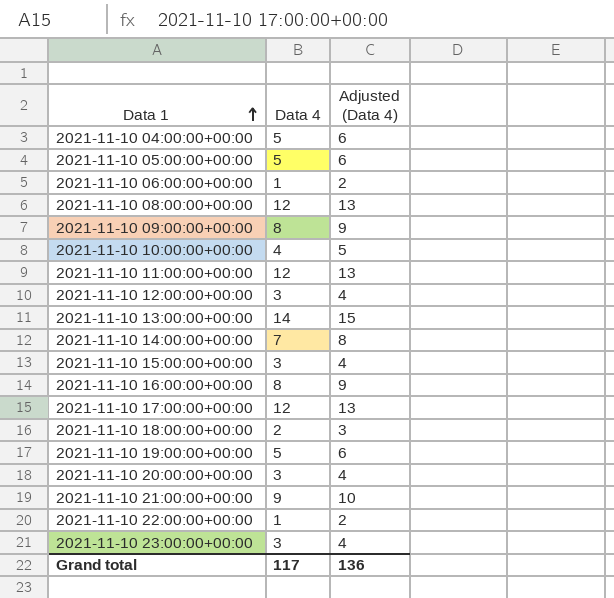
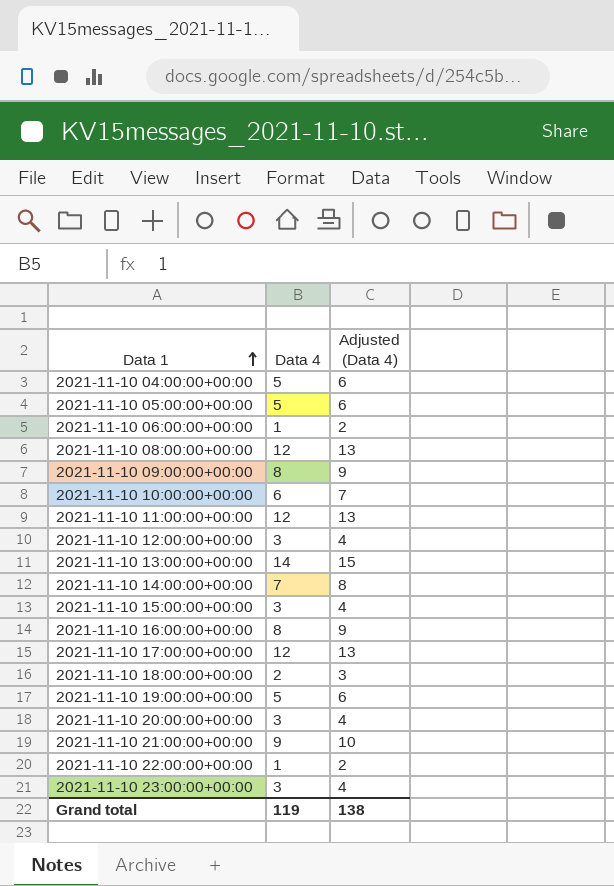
2021-11-10 10:00:00+00:00 | Data 4: 4 -> 6
2021-11-10 10:00:00+00:00 | Adjusted (Data 4): 5 -> 7
Grand total | Data 4: 117 -> 119
Grand total | Adjusted (Data 4): 136 -> 138

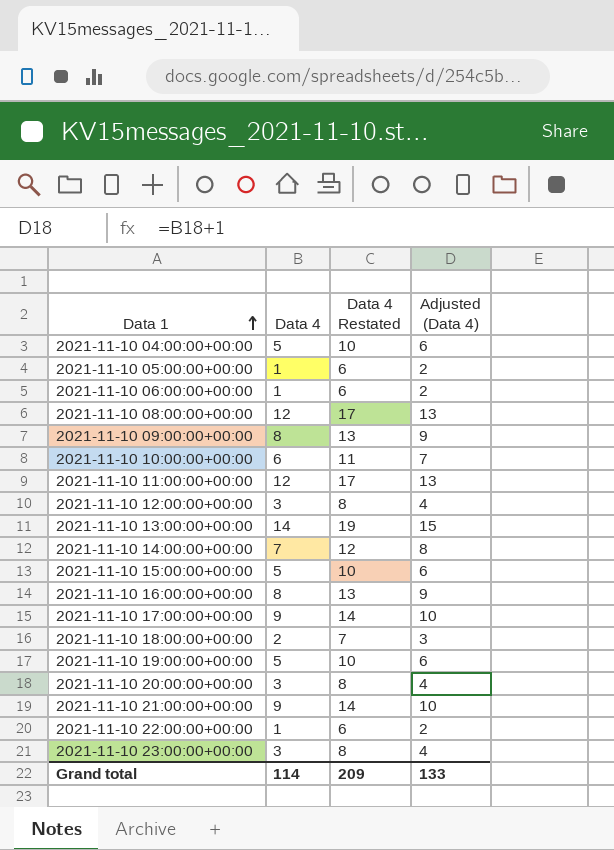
column Data 4 Restated | formula: none -> [Data 4] + 5
2021-11-10 05:00:00+00:00 | Data 4: 5 -> 1
2021-11-10 05:00:00+00:00 | Adjusted (Data 4): 6 -> 2
2021-11-10 15:00:00+00:00 | Data 4: 3 -> 5
2021-11-10 15:00:00+00:00 | Adjusted (Data 4): 4 -> 6
2021-11-10 17:00:00+00:00 | Data 4: 12 -> 9
2021-11-10 17:00:00+00:00 | Adjusted (Data 4): 13 -> 10
Grand total | Data 4: 119 -> 114
Grand total | Adjusted (Data 4): 138 -> 133

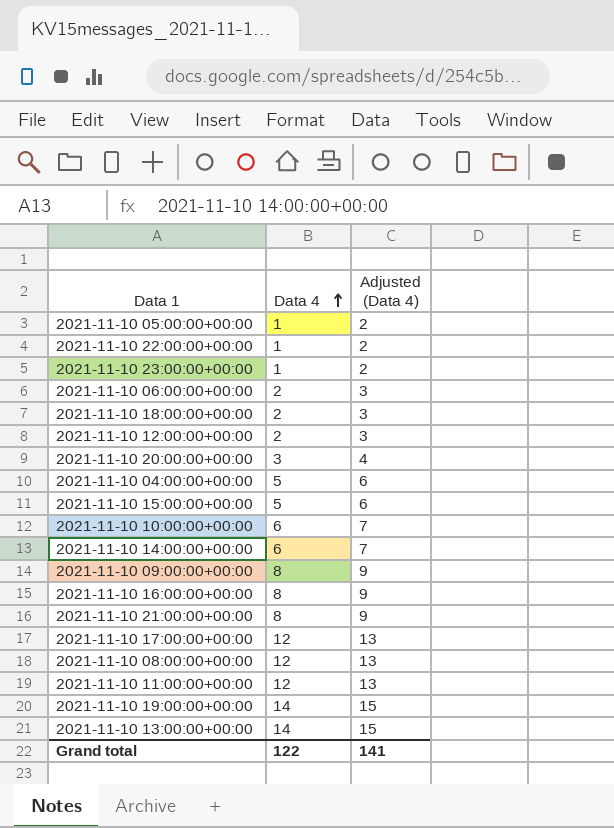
row order: Data 1 ascending -> Data 4 ascending
column Data 4 Restated | formula: [Data 4] + 5 -> none
2021-11-10 23:00:00+00:00 | Data 4: 3 -> 1
2021-11-10 23:00:00+00:00 | Adjusted (Data 4): 4 -> 2
2021-11-10 06:00:00+00:00 | Data 4: 1 -> 2
2021-11-10 06:00:00+00:00 | Adjusted (Data 4): 2 -> 3
2021-11-10 12:00:00+00:00 | Data 4: 3 -> 2
2021-11-10 12:00:00+00:00 | Adjusted (Data 4): 4 -> 3
2021-11-10 14:00:00+00:00 | Data 4: 7 -> 6
2021-11-10 14:00:00+00:00 | Adjusted (Data 4): 8 -> 7
2021-11-10 21:00:00+00:00 | Data 4: 9 -> 8
2021-11-10 21:00:00+00:00 | Adjusted (Data 4): 10 -> 9
2021-11-10 17:00:00+00:00 | Data 4: 9 -> 12
2021-11-10 17:00:00+00:00 | Adjusted (Data 4): 10 -> 13
2021-11-10 19:00:00+00:00 | Data 4: 5 -> 14
2021-11-10 19:00:00+00:00 | Adjusted (Data 4): 6 -> 15
Grand total | Data 4: 114 -> 122
Grand total | Adjusted (Data 4): 133 -> 141

